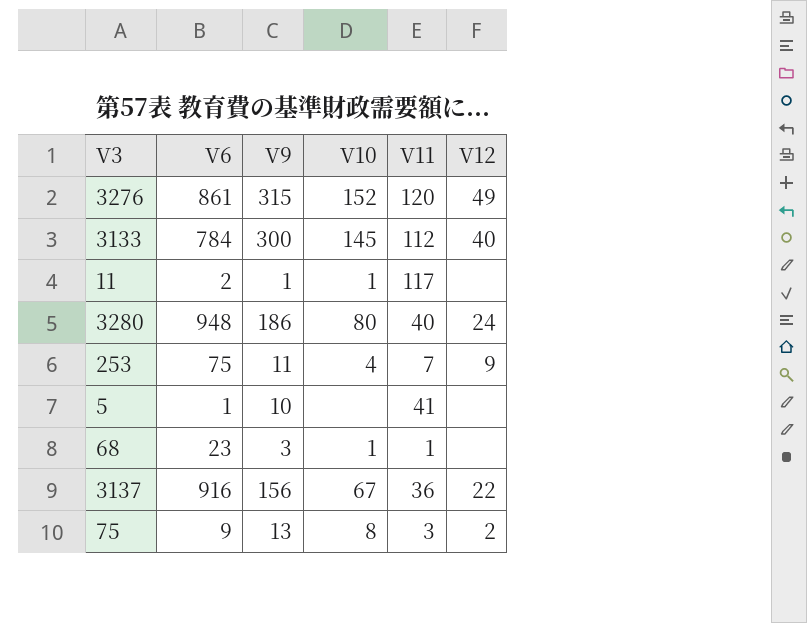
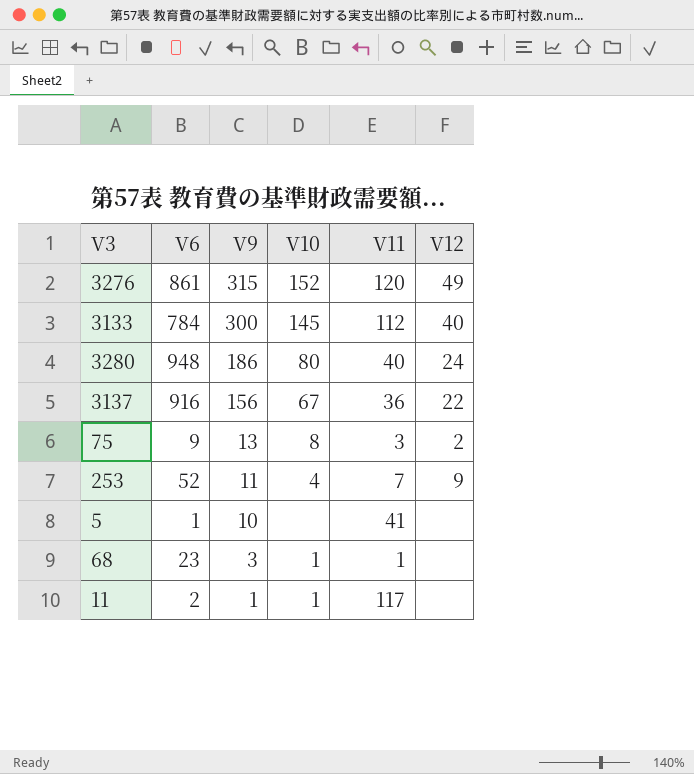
row order: none -> V9 descending
253 | V6: 75 -> 52

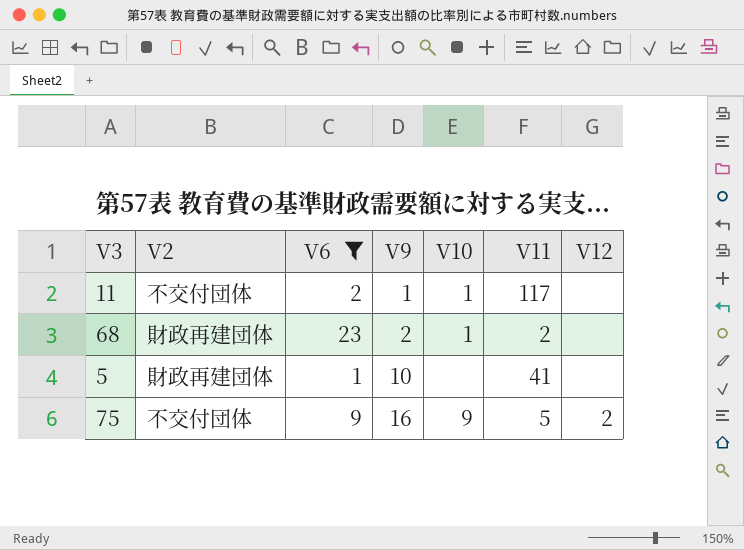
filter: none -> V6 <= 23
row order: V9 descending -> V9 ascending
column V2 | position: none -> 2
68 | V9: 3 -> 2
68 | V11: 1 -> 2
75 | V9: 13 -> 16
75 | V10: 8 -> 9
75 | V11: 3 -> 5

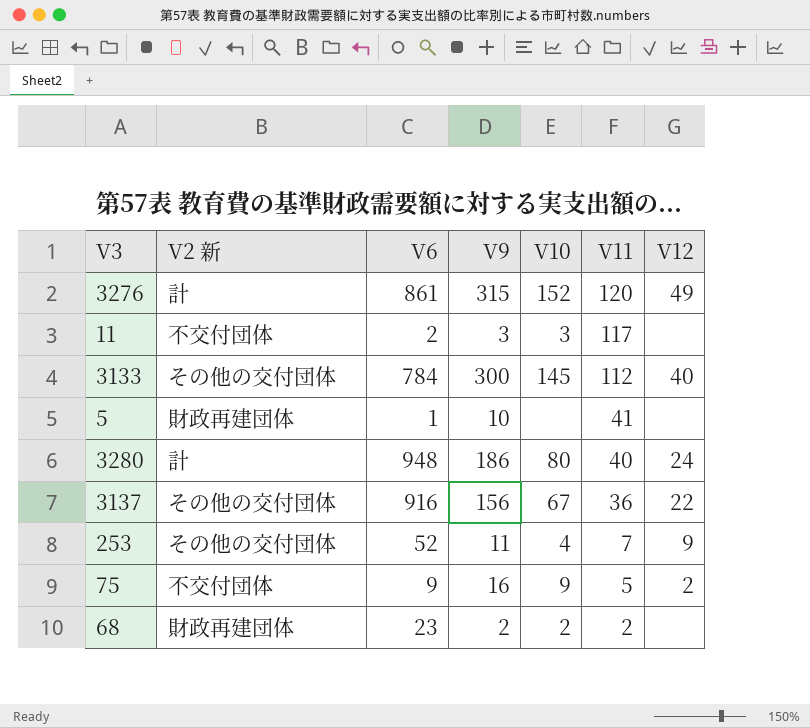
filter: V6 <= 23 -> none
row order: V9 ascending -> V11 descending
column name: V2 -> V2 新
11 | V9: 1 -> 3
11 | V10: 1 -> 3
68 | V10: 1 -> 2

